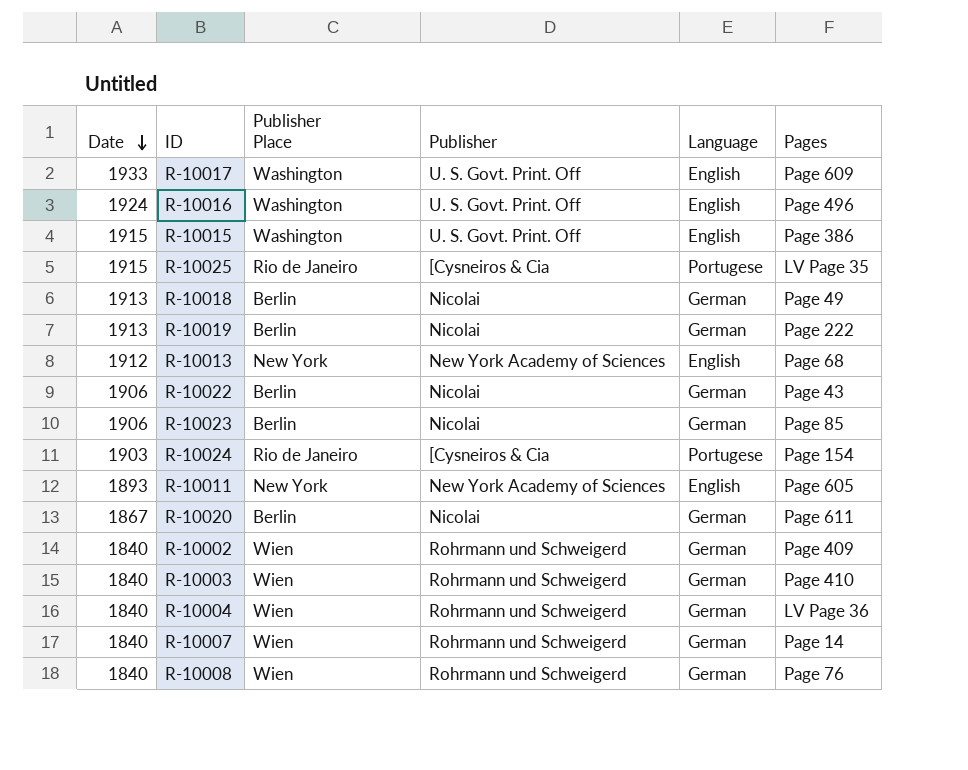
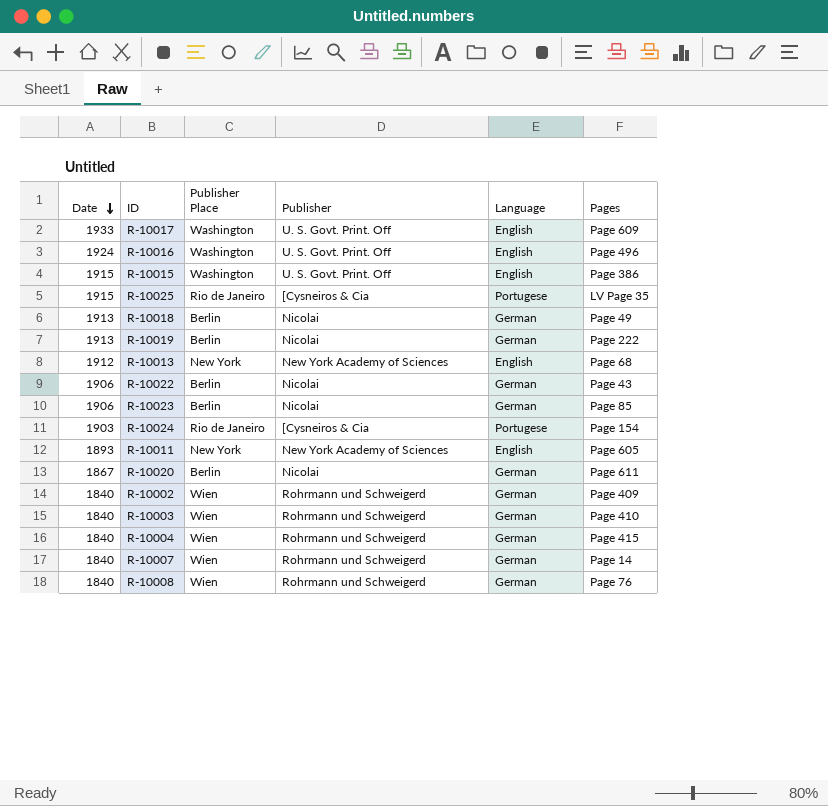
R-10004 | Pages: LV Page 36 -> Page 415

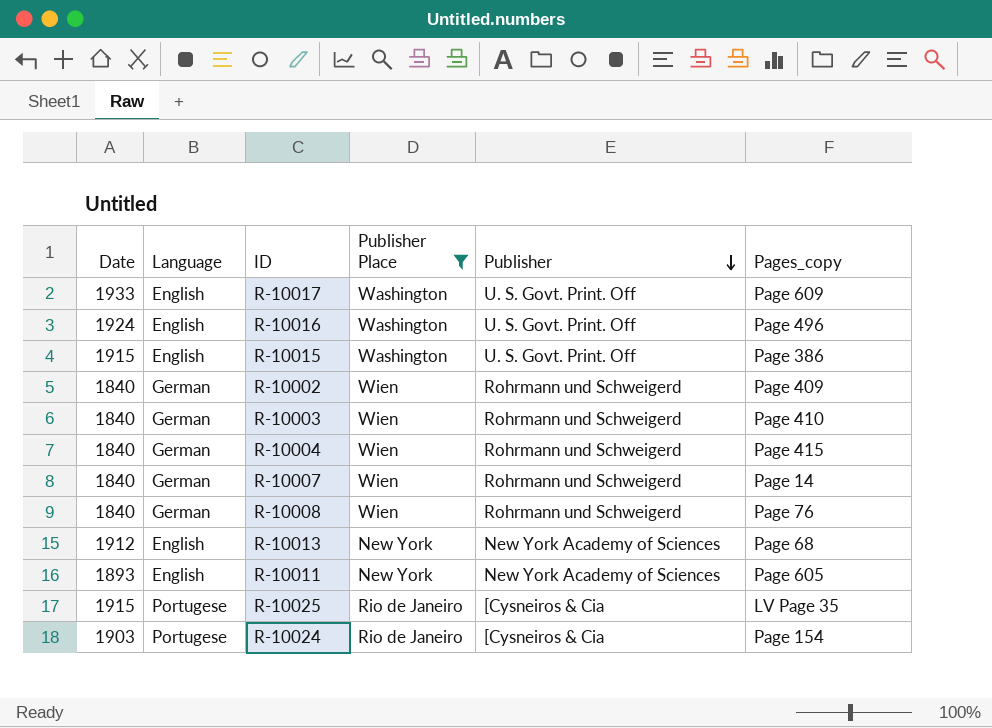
filter: none -> Publisher Place != Berlin
row order: Date descending -> Publisher descending
column Language | position: 5 -> 2
column name: Pages -> Pages_copy

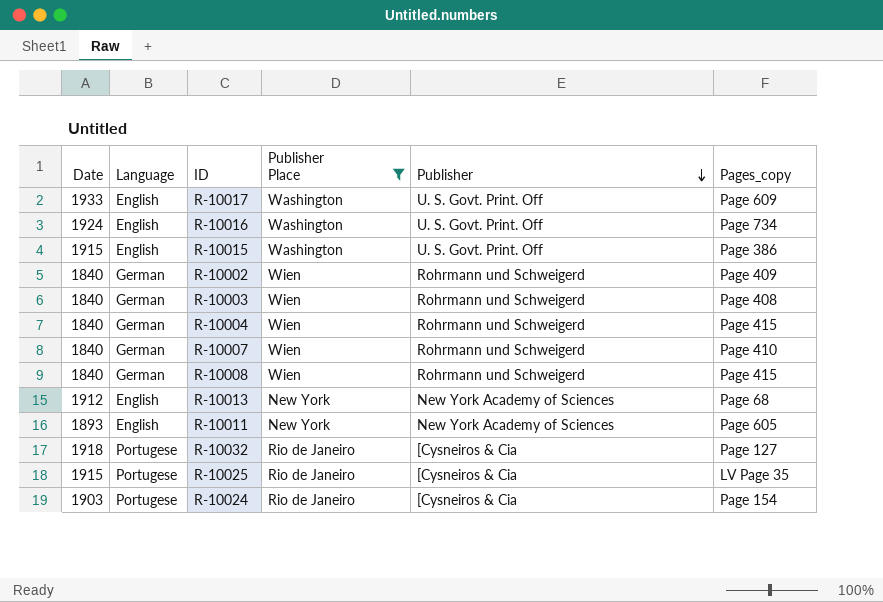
R-10016 | Pages_copy: Page 496 -> Page 734
R-10003 | Pages_copy: Page 410 -> Page 408
R-10007 | Pages_copy: Page 14 -> Page 410
R-10008 | Pages_copy: Page 76 -> Page 415
row R-10032: none -> 1918 | Portugese | Rio de Janeiro | [Cysneiros & Cia | Page 127

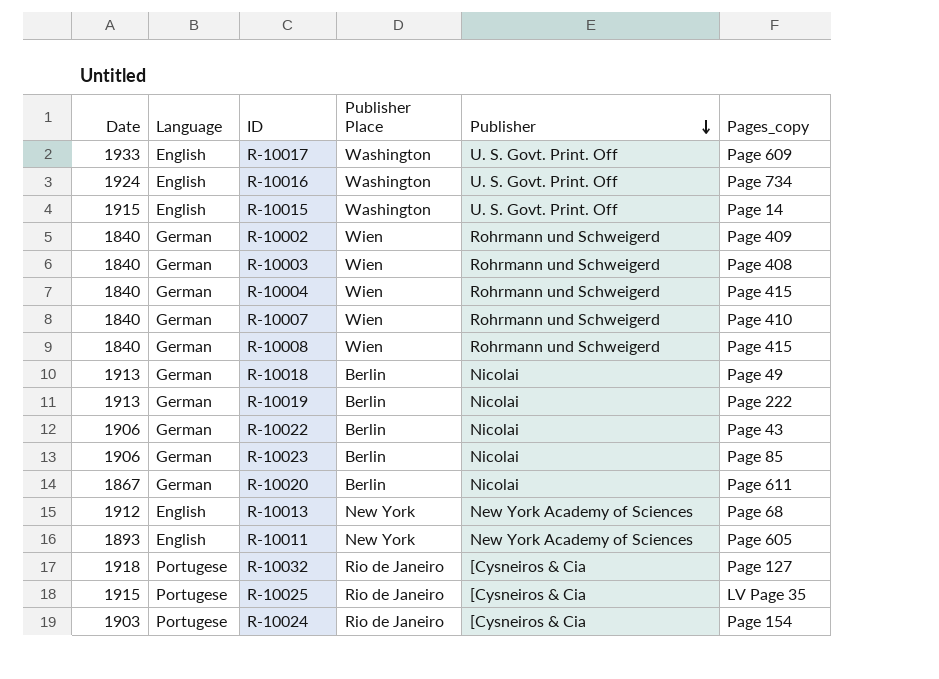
filter: Publisher Place != Berlin -> none
R-10015 | Pages_copy: Page 386 -> Page 14

